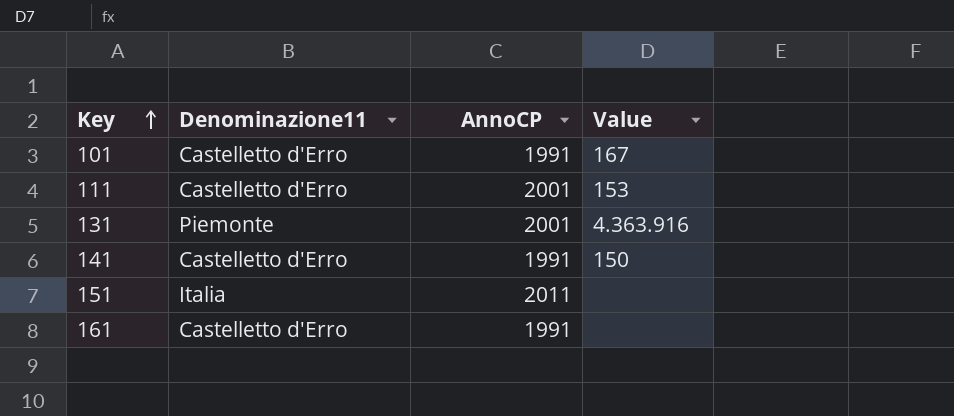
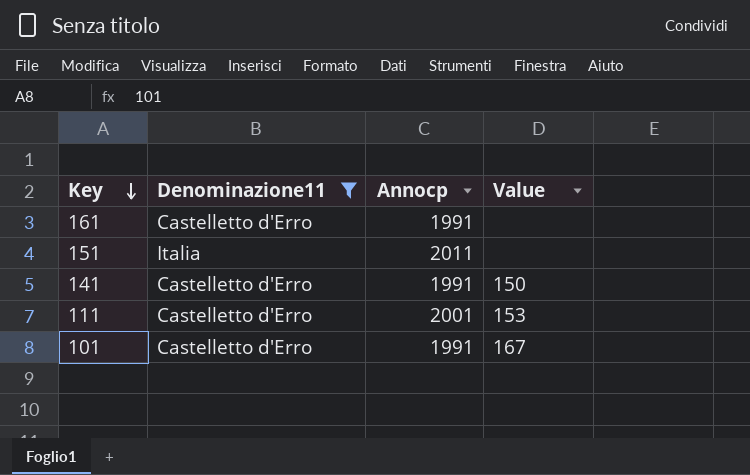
filter: none -> Denominazione11 != Piemonte
row order: Key ascending -> Key descending
column name: AnnoCP -> Annocp

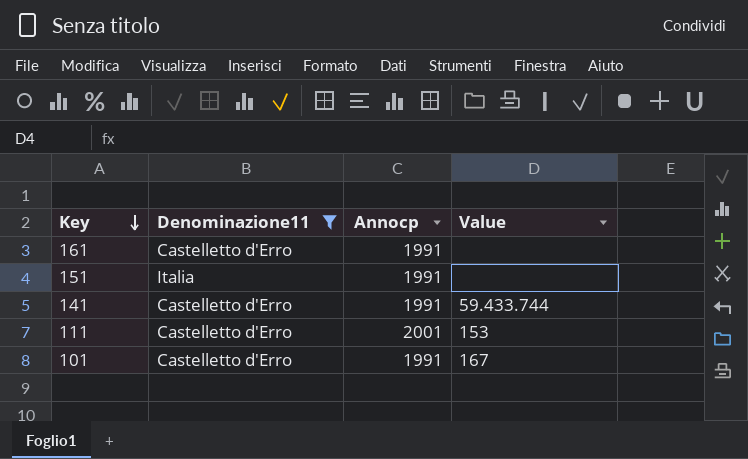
151 | Annocp: 2011 -> 1991
141 | Value: 150 -> 59.433.744

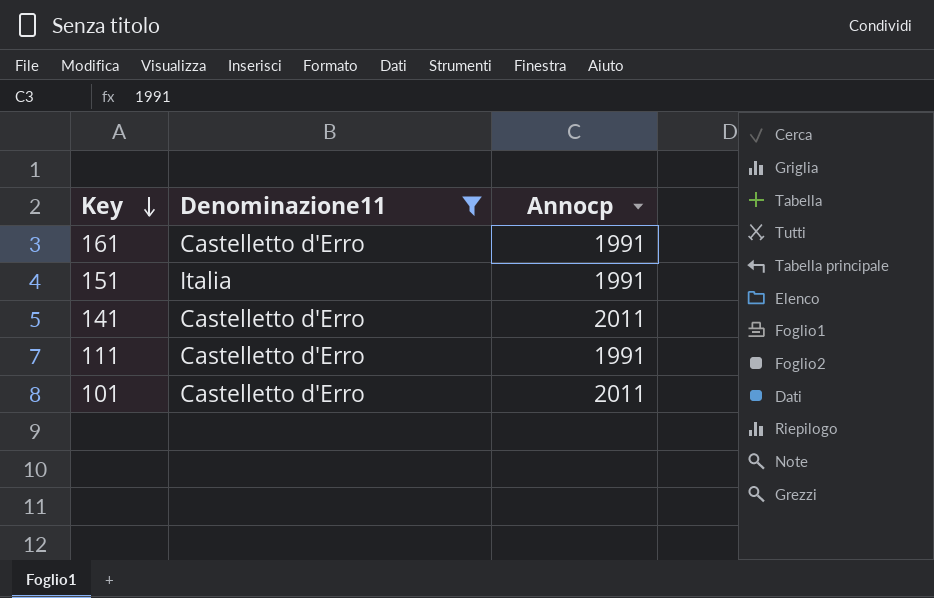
column Value | position: 4 -> none
141 | Annocp: 1991 -> 2011
111 | Annocp: 2001 -> 1991
101 | Annocp: 1991 -> 2011

